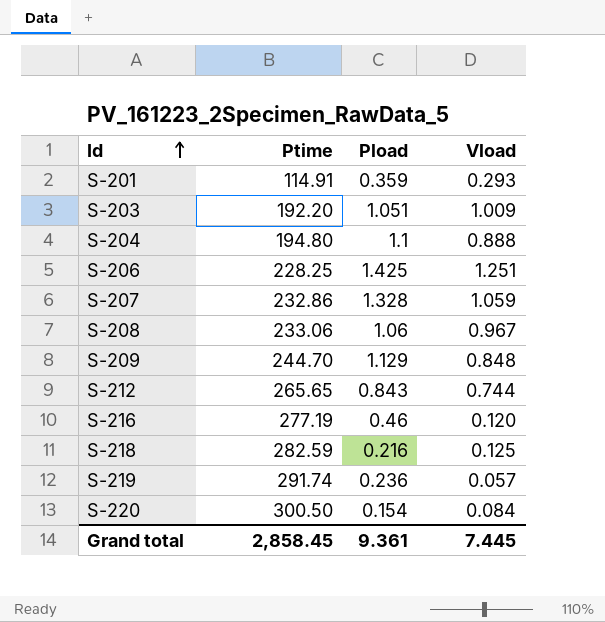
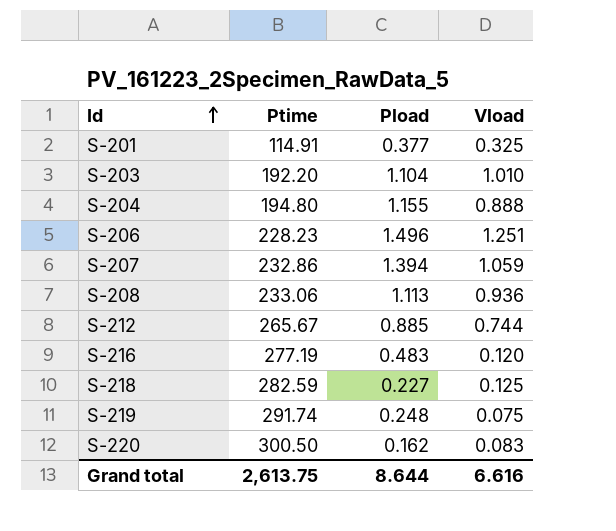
row S-209: 244.70 | 1.129 | 0.848 -> none
S-201 | Pload: 0.359 -> 0.377
S-201 | Vload: 0.293 -> 0.325
S-203 | Pload: 1.051 -> 1.104
S-203 | Vload: 1.009 -> 1.010
S-204 | Pload: 1.1 -> 1.155
S-206 | Ptime: 228.25 -> 228.23
S-206 | Pload: 1.425 -> 1.496
S-207 | Pload: 1.328 -> 1.394
S-208 | Pload: 1.06 -> 1.113
S-208 | Vload: 0.967 -> 0.936
S-212 | Ptime: 265.65 -> 265.67
S-212 | Pload: 0.843 -> 0.885
S-216 | Pload: 0.46 -> 0.483
S-218 | Pload: 0.216 -> 0.227
S-219 | Pload: 0.236 -> 0.248
S-219 | Vload: 0.057 -> 0.075
S-220 | Pload: 0.154 -> 0.162
S-220 | Vload: 0.084 -> 0.083
Grand total | Ptime: 2,858.45 -> 2,613.75
Grand total | Pload: 9.361 -> 8.644
Grand total | Vload: 7.445 -> 6.616

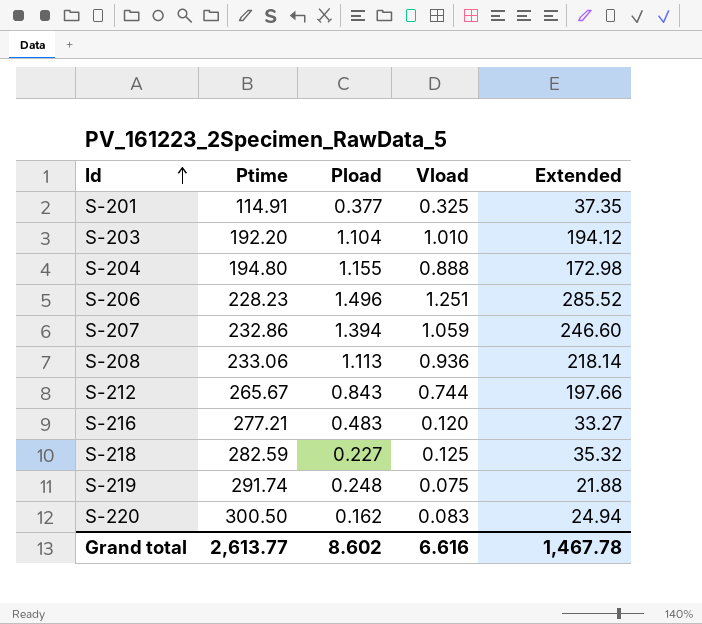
column Extended | formula: none -> [Ptime] * [Vload]
S-212 | Pload: 0.885 -> 0.843
S-216 | Ptime: 277.19 -> 277.21
Grand total | Ptime: 2,613.75 -> 2,613.77
Grand total | Pload: 8.644 -> 8.602

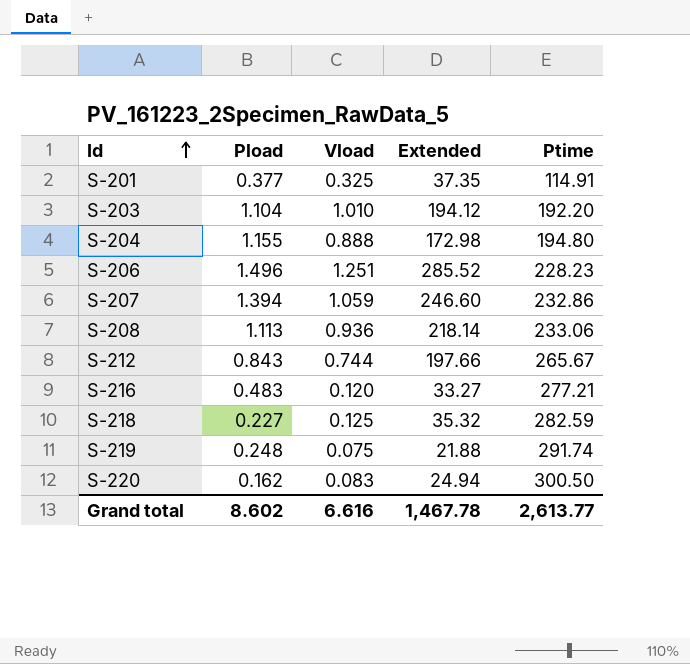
column Ptime | position: 2 -> 5

